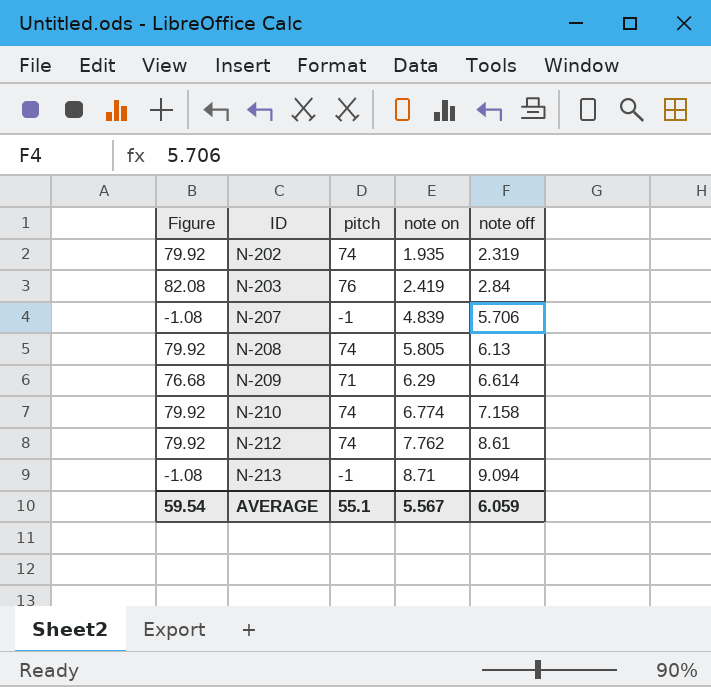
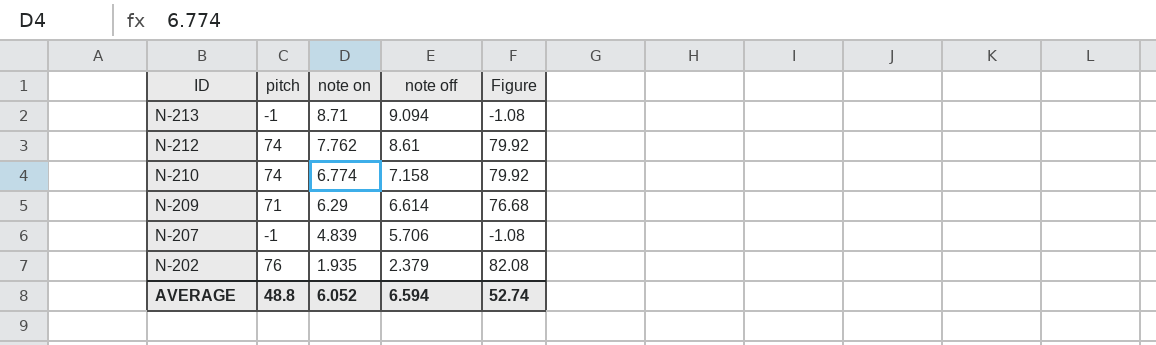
row order: ID ascending -> ID descending
column Figure | position: 1 -> 5
row N-203: 82.08 | 76 | 2.419 | 2.84 -> none
row N-208: 79.92 | 74 | 5.805 | 6.13 -> none
N-202 | pitch: 74 -> 76
N-202 | note off: 2.319 -> 2.379
N-202 | Figure: 79.92 -> 82.08
AVERAGE | pitch: 55.1 -> 48.8
AVERAGE | note on: 5.567 -> 6.052
AVERAGE | note off: 6.059 -> 6.594
AVERAGE | Figure: 59.54 -> 52.74

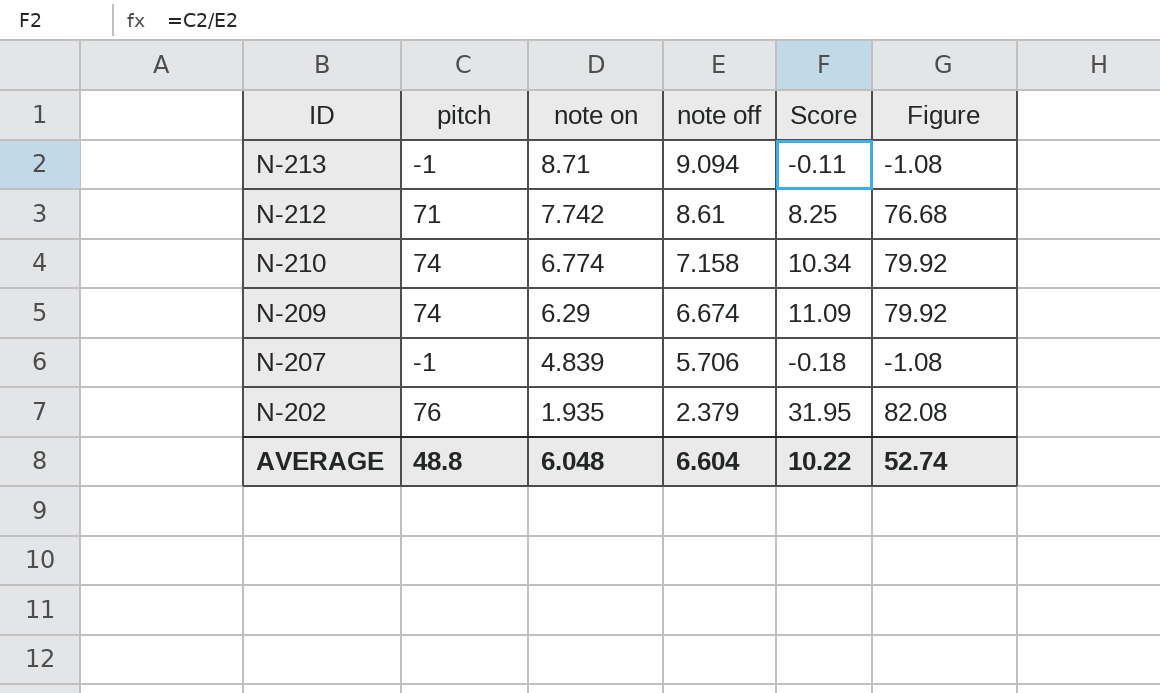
column Score | formula: none -> [pitch] / [note off]
N-212 | pitch: 74 -> 71
N-212 | note on: 7.762 -> 7.742
N-212 | Figure: 79.92 -> 76.68
N-209 | pitch: 71 -> 74
N-209 | note off: 6.614 -> 6.674
N-209 | Figure: 76.68 -> 79.92
AVERAGE | note on: 6.052 -> 6.048
AVERAGE | note off: 6.594 -> 6.604

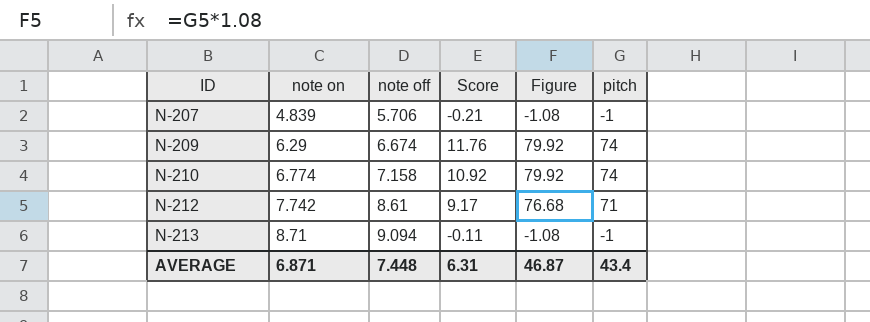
row order: ID descending -> ID ascending
column Score | formula: [pitch] / [note off] -> [pitch] / [note on]
column pitch | position: 2 -> 6
row N-202: 76 | 1.935 | 2.379 | 31.95 | 82.08 -> none
AVERAGE | note on: 6.048 -> 6.871
AVERAGE | note off: 6.604 -> 7.448
AVERAGE | Score: 10.22 -> 6.31
AVERAGE | Figure: 52.74 -> 46.87
AVERAGE | pitch: 48.8 -> 43.4

